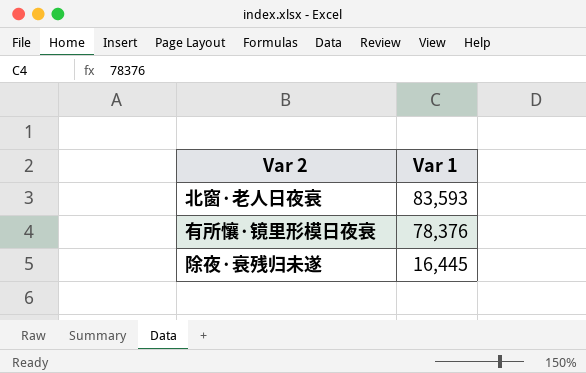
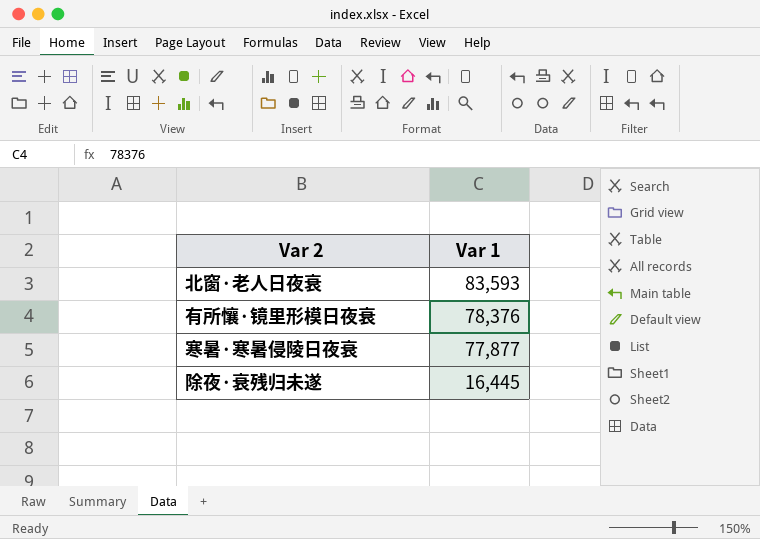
row 寒暑·寒暑侵陵日夜衰: none -> 77,877

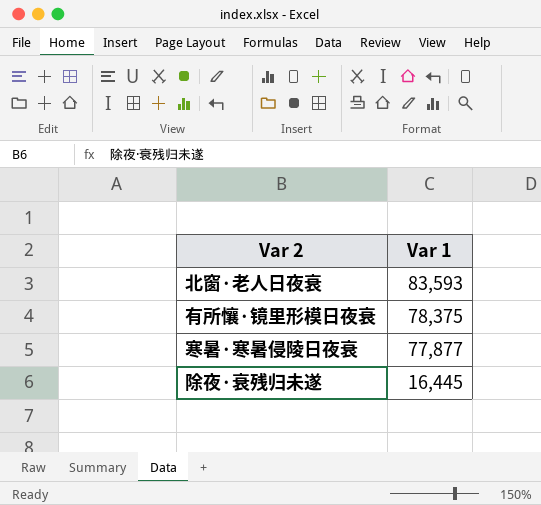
有所懹·镜里形模日夜衰 | Var 1: 78,376 -> 78,375

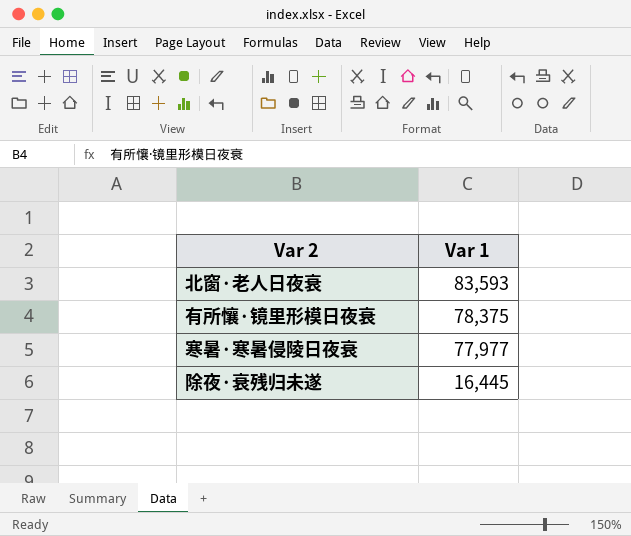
寒暑·寒暑侵陵日夜衰 | Var 1: 77,877 -> 77,977

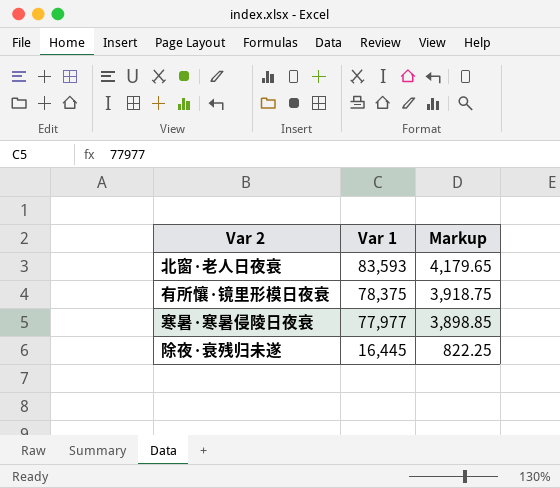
column Markup | formula: none -> [Var 1] * 0.05

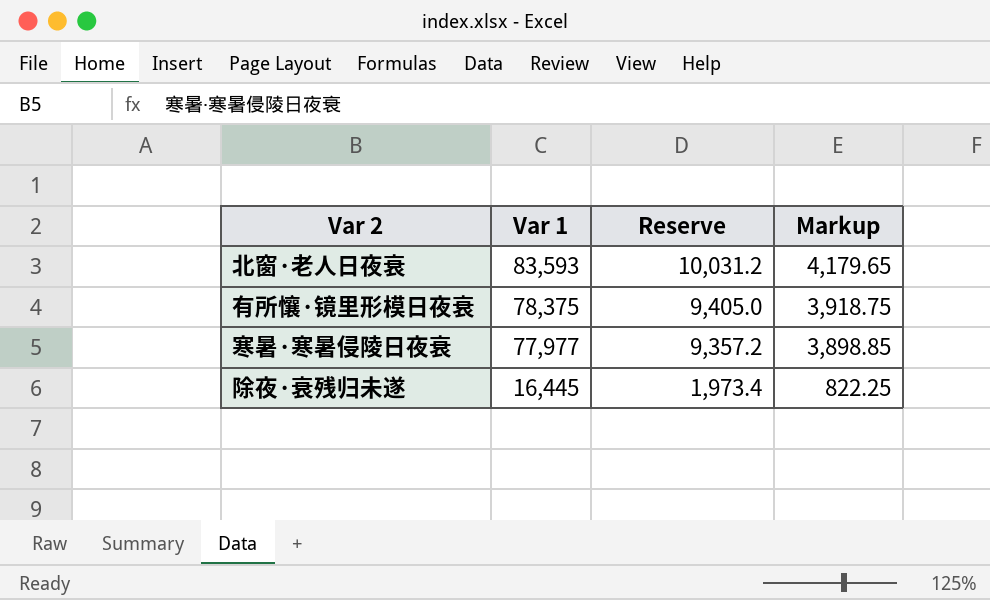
column Reserve | formula: none -> [Var 1] * 0.12

